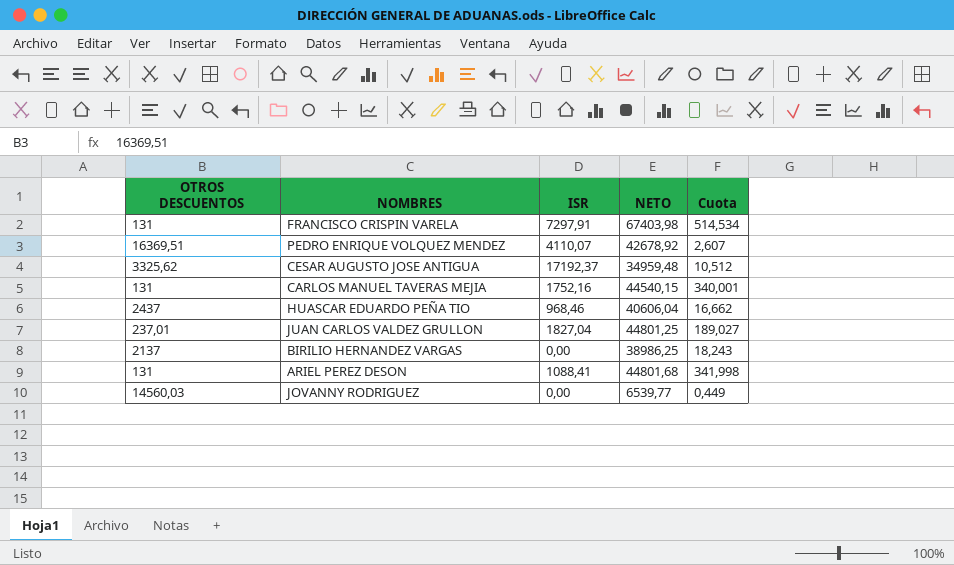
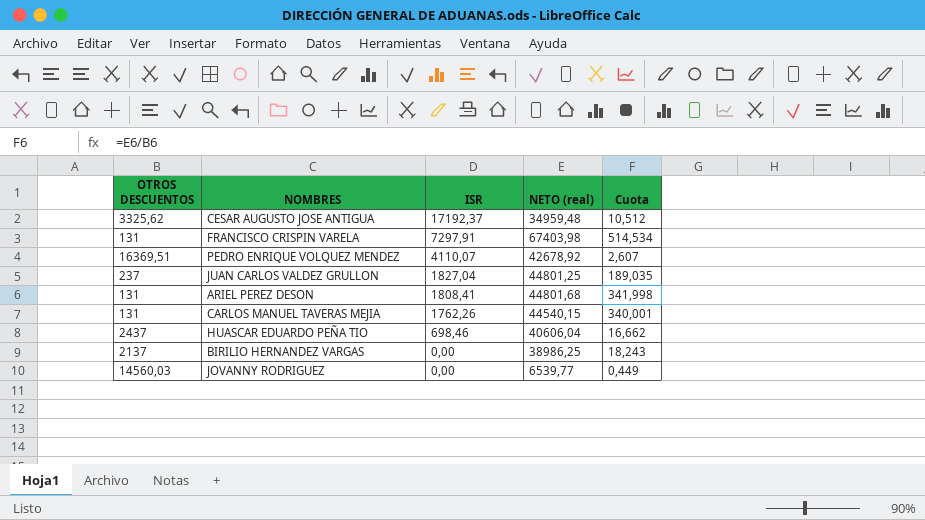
row order: none -> ISR descending
column name: NETO -> NETO (real)
JUAN CARLOS VALDEZ GRULLON | OTROS DESCUENTOS: 237,01 -> 237
JUAN CARLOS VALDEZ GRULLON | Cuota: 189,027 -> 189,035
ARIEL PEREZ DESON | ISR: 1088,41 -> 1808,41
CARLOS MANUEL TAVERAS MEJIA | ISR: 1752,16 -> 1762,26
HUASCAR EDUARDO PEÑA TIO | ISR: 968,46 -> 698,46

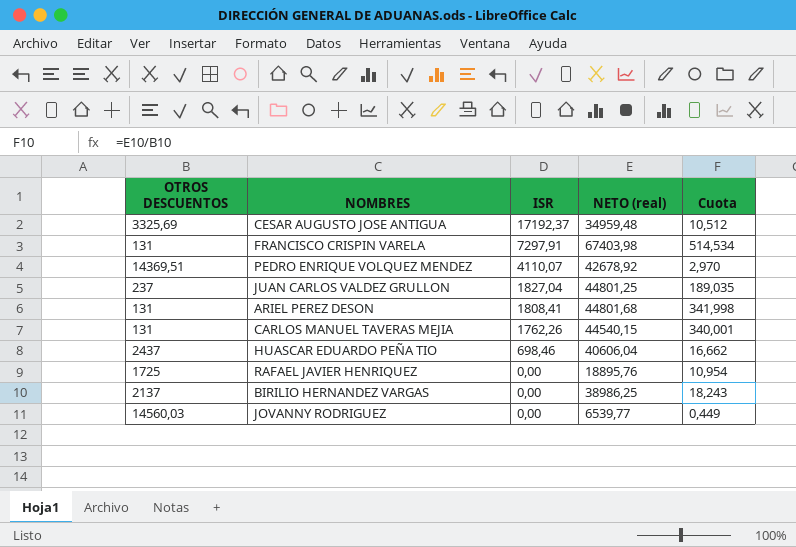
CESAR AUGUSTO JOSE ANTIGUA | OTROS DESCUENTOS: 3325,62 -> 3325,69
PEDRO ENRIQUE VOLQUEZ MENDEZ | OTROS DESCUENTOS: 16369,51 -> 14369,51
PEDRO ENRIQUE VOLQUEZ MENDEZ | Cuota: 2,607 -> 2,970
row RAFAEL JAVIER HENRIQUEZ: none -> 1725 | 0,00 | 18895,76 | 10,954

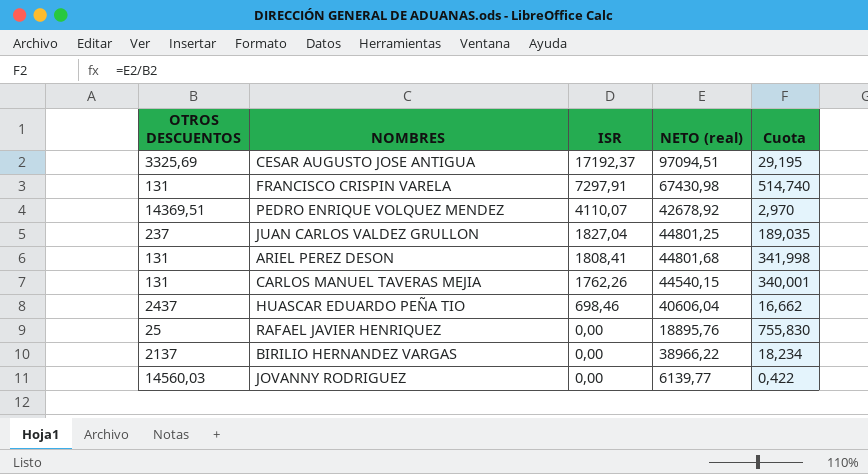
CESAR AUGUSTO JOSE ANTIGUA | NETO (real): 34959,48 -> 97094,51
CESAR AUGUSTO JOSE ANTIGUA | Cuota: 10,512 -> 29,195
FRANCISCO CRISPIN VARELA | NETO (real): 67403,98 -> 67430,98
FRANCISCO CRISPIN VARELA | Cuota: 514,534 -> 514,740
RAFAEL JAVIER HENRIQUEZ | OTROS DESCUENTOS: 1725 -> 25
RAFAEL JAVIER HENRIQUEZ | Cuota: 10,954 -> 755,830
BIRILIO HERNANDEZ VARGAS | NETO (real): 38986,25 -> 38966,22
BIRILIO HERNANDEZ VARGAS | Cuota: 18,243 -> 18,234
JOVANNY RODRIGUEZ | NETO (real): 6539,77 -> 6139,77
JOVANNY RODRIGUEZ | Cuota: 0,449 -> 0,422

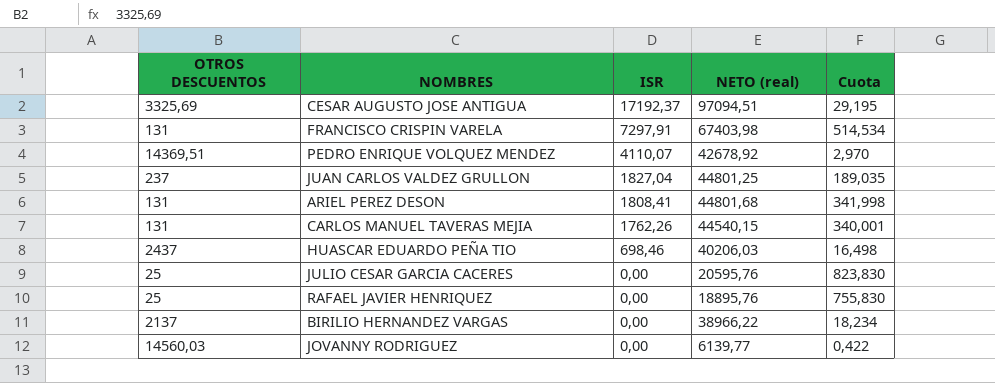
FRANCISCO CRISPIN VARELA | NETO (real): 67430,98 -> 67403,98
FRANCISCO CRISPIN VARELA | Cuota: 514,740 -> 514,534
HUASCAR EDUARDO PEÑA TIO | NETO (real): 40606,04 -> 40206,03
HUASCAR EDUARDO PEÑA TIO | Cuota: 16,662 -> 16,498
row JULIO CESAR GARCIA CACERES: none -> 25 | 0,00 | 20595,76 | 823,830

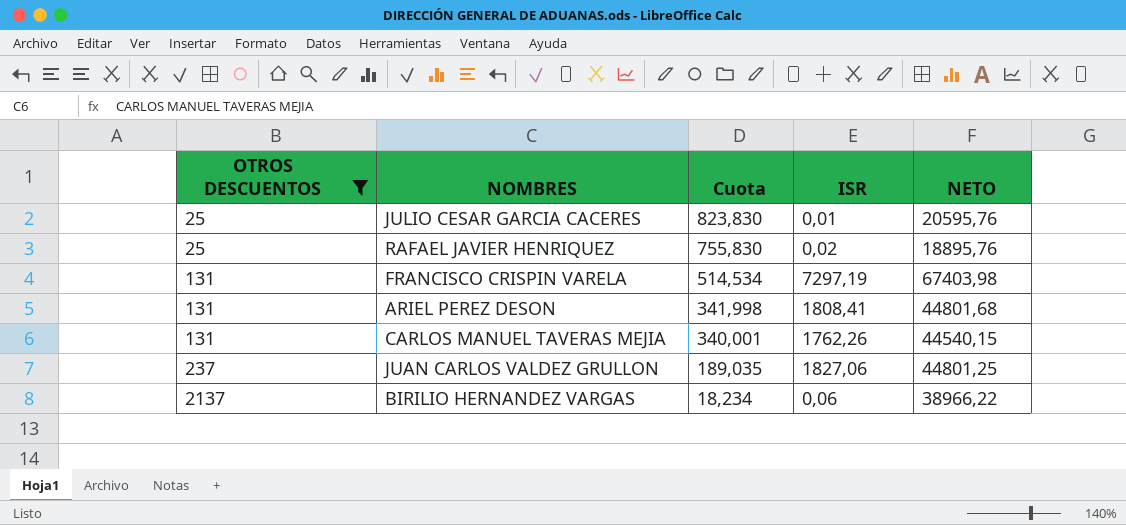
filter: none -> OTROS DESCUENTOS <= 2137
row order: ISR descending -> OTROS DESCUENTOS ascending
column Cuota | position: 5 -> 3
column name: NETO (real) -> NETO
JULIO CESAR GARCIA CACERES | ISR: 0,00 -> 0,01
RAFAEL JAVIER HENRIQUEZ | ISR: 0,00 -> 0,02
FRANCISCO CRISPIN VARELA | ISR: 7297,91 -> 7297,19
JUAN CARLOS VALDEZ GRULLON | ISR: 1827,04 -> 1827,06
BIRILIO HERNANDEZ VARGAS | ISR: 0,00 -> 0,06

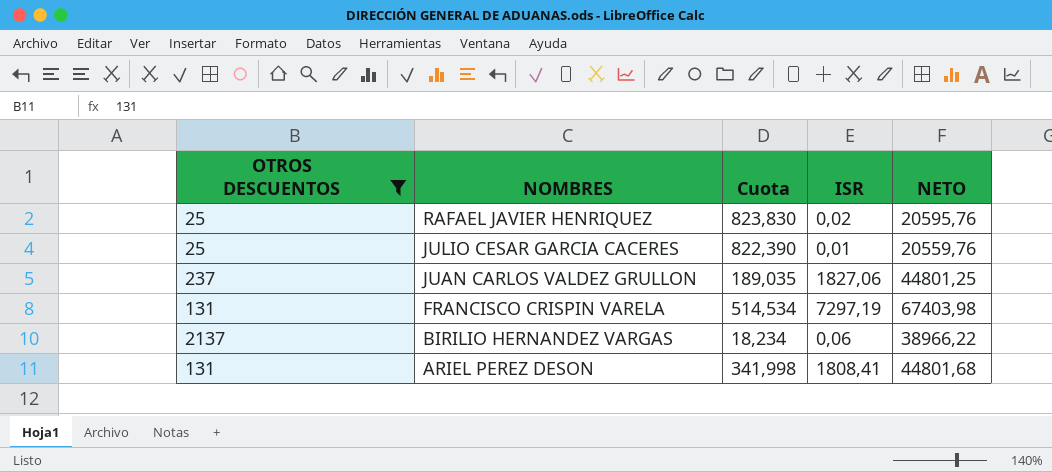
row order: OTROS DESCUENTOS ascending -> NOMBRES descending
row CARLOS MANUEL TAVERAS MEJIA: 131 | 340,001 | 1762,26 | 44540,15 -> none
RAFAEL JAVIER HENRIQUEZ | Cuota: 755,830 -> 823,830
RAFAEL JAVIER HENRIQUEZ | NETO: 18895,76 -> 20595,76
JULIO CESAR GARCIA CACERES | Cuota: 823,830 -> 822,390
JULIO CESAR GARCIA CACERES | NETO: 20595,76 -> 20559,76

